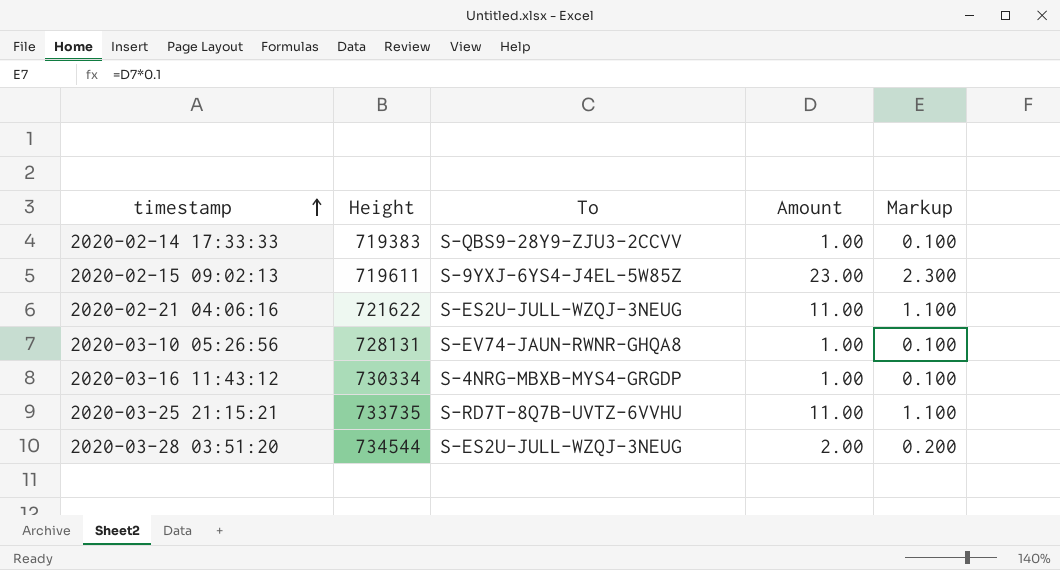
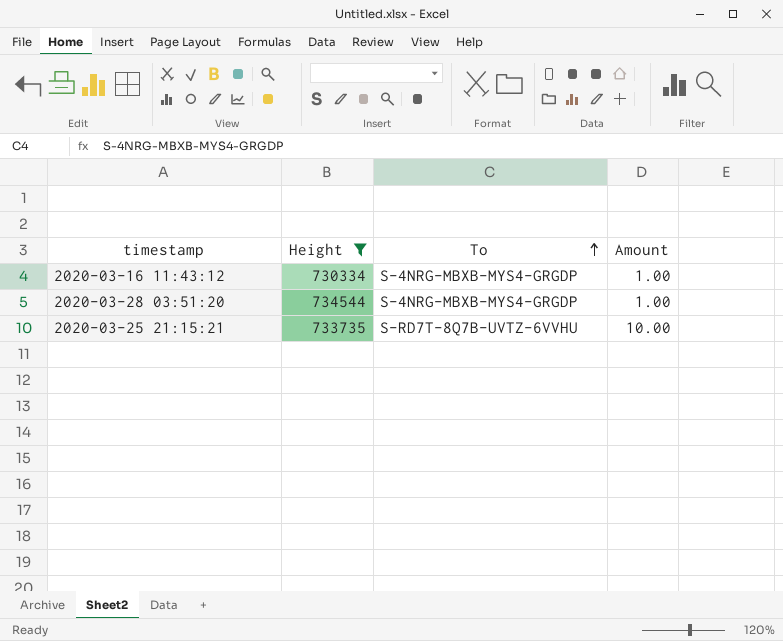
filter: none -> Height >= 730334
row order: timestamp ascending -> To ascending
column Markup | formula: [Amount] * 0.1 -> none
2020-03-28 03:51:20 | To: S-ES2U-JULL-WZQJ-3NEUG -> S-4NRG-MBXB-MYS4-GRGDP
2020-03-28 03:51:20 | Amount: 2.00 -> 1.00
2020-03-25 21:15:21 | Amount: 11.00 -> 10.00

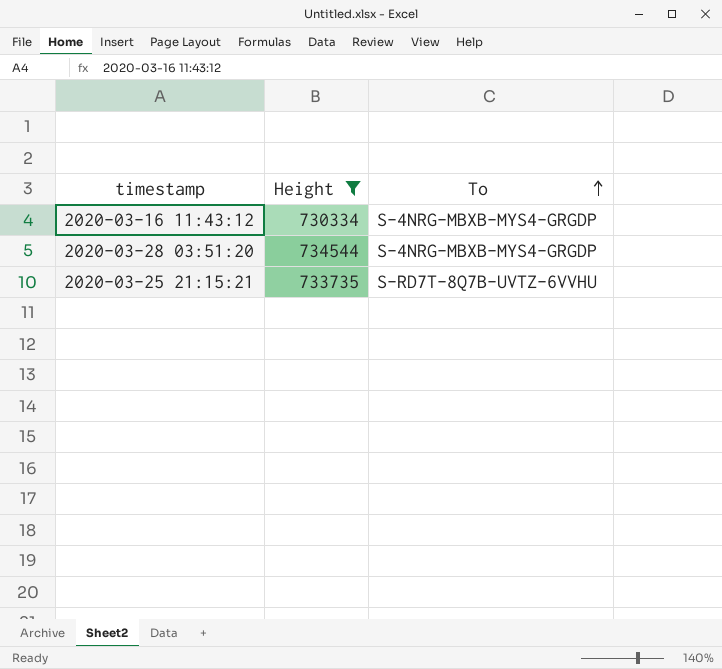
column Amount | position: 4 -> none

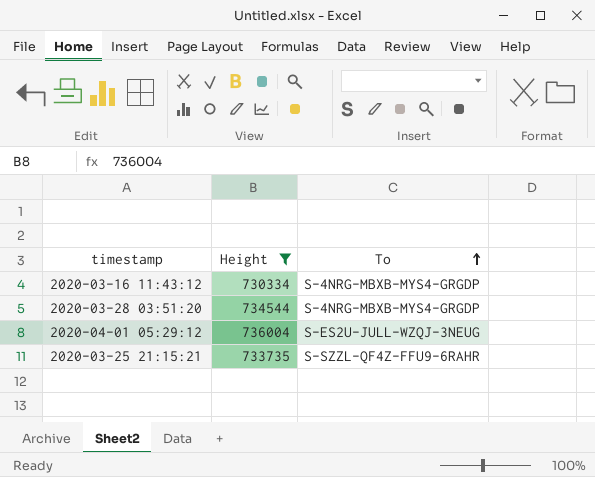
row 2020-04-01 05:29:12: none -> 736004 | S-ES2U-JULL-WZQJ-3NEUG
2020-03-25 21:15:21 | To: S-RD7T-8Q7B-UVTZ-6VVHU -> S-SZZL-QF4Z-FFU9-6RAHR

